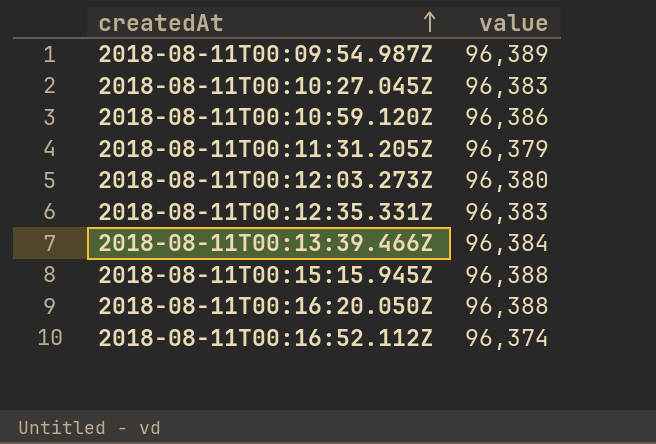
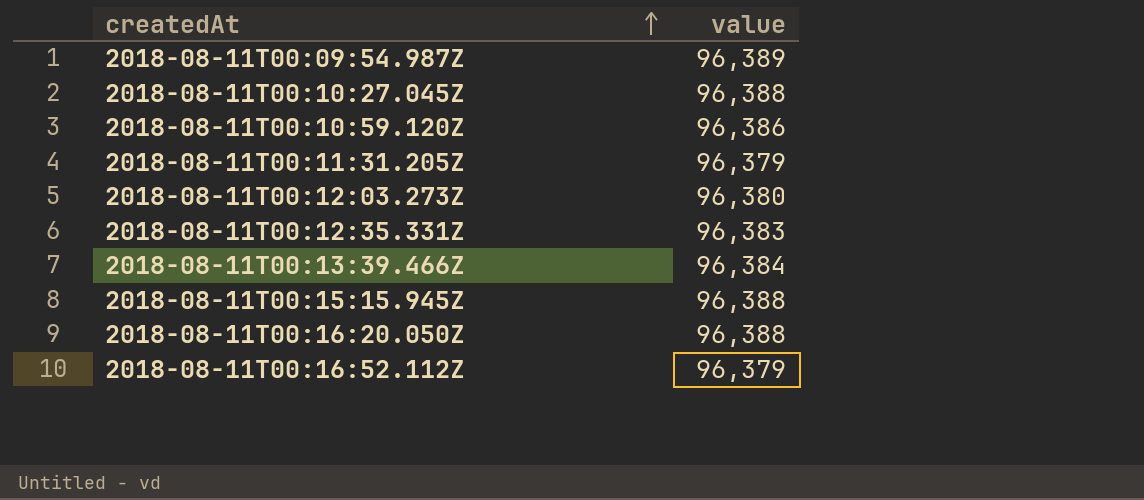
2018-08-11T00:10:27.045Z | value: 96,383 -> 96,388
2018-08-11T00:16:52.112Z | value: 96,374 -> 96,379

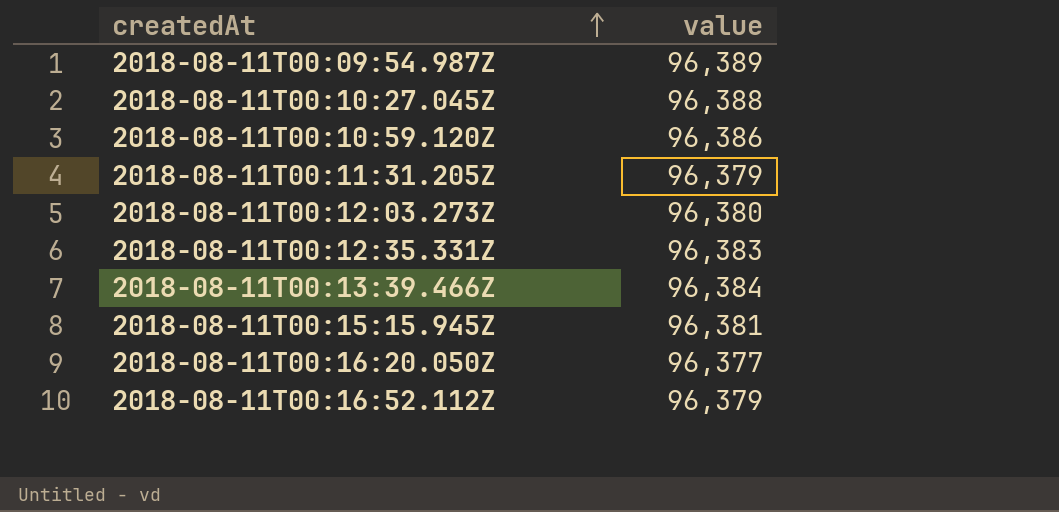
2018-08-11T00:15:15.945Z | value: 96,388 -> 96,381
2018-08-11T00:16:20.050Z | value: 96,388 -> 96,377

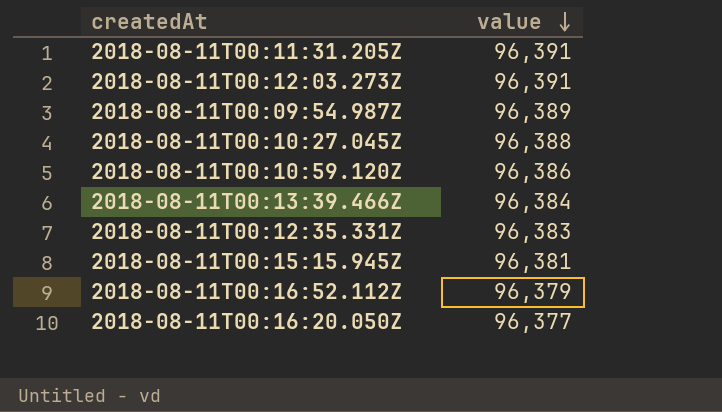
row order: createdAt ascending -> value descending
2018-08-11T00:11:31.205Z | value: 96,379 -> 96,391
2018-08-11T00:12:03.273Z | value: 96,380 -> 96,391

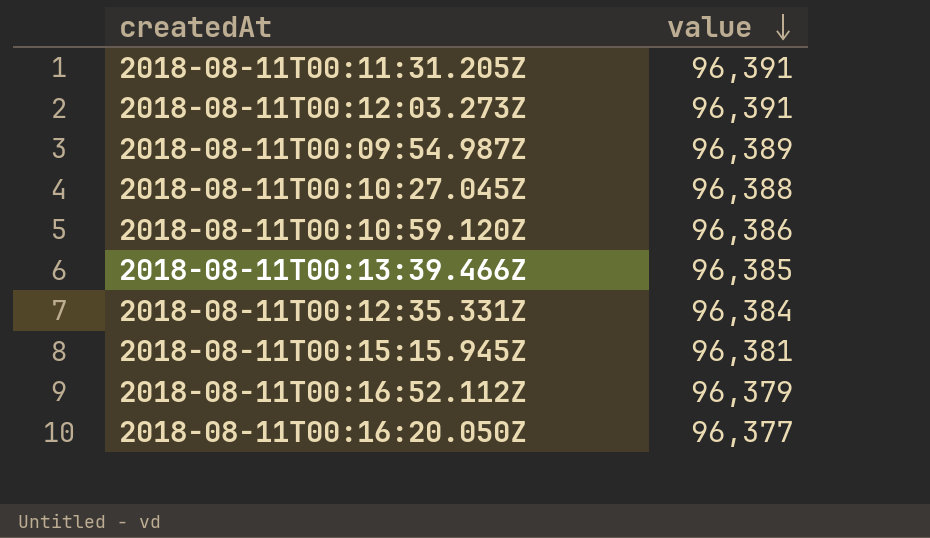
2018-08-11T00:13:39.466Z | value: 96,384 -> 96,385
2018-08-11T00:12:35.331Z | value: 96,383 -> 96,384

